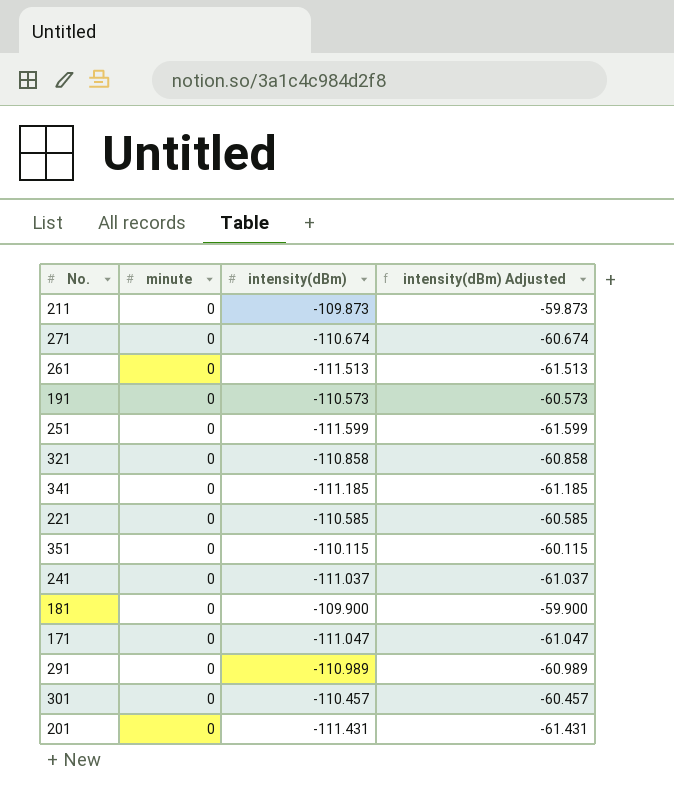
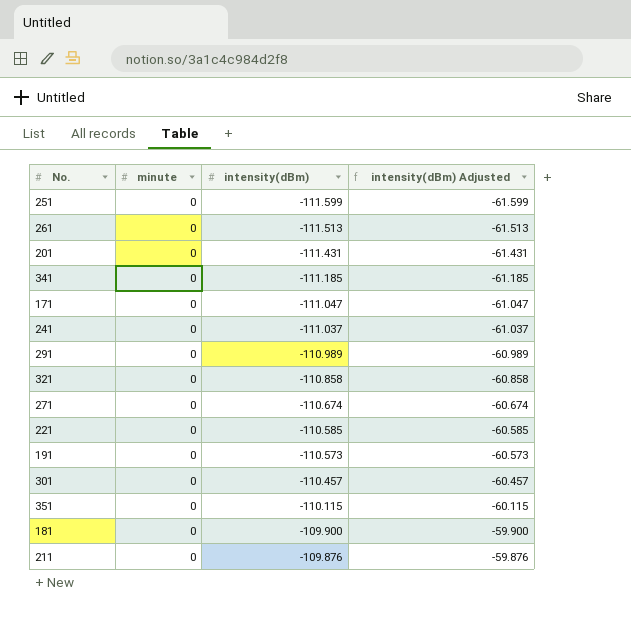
row order: none -> intensity(dBm) ascending
211 | intensity(dBm): -109.873 -> -109.876
211 | intensity(dBm) Adjusted: -59.873 -> -59.876

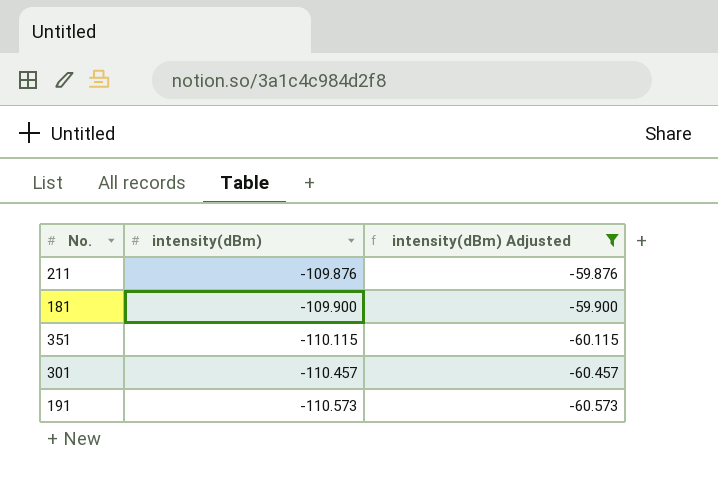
filter: none -> intensity(dBm) Adjusted >= -60.573
row order: intensity(dBm) ascending -> intensity(dBm) descending
column minute | position: 2 -> none

